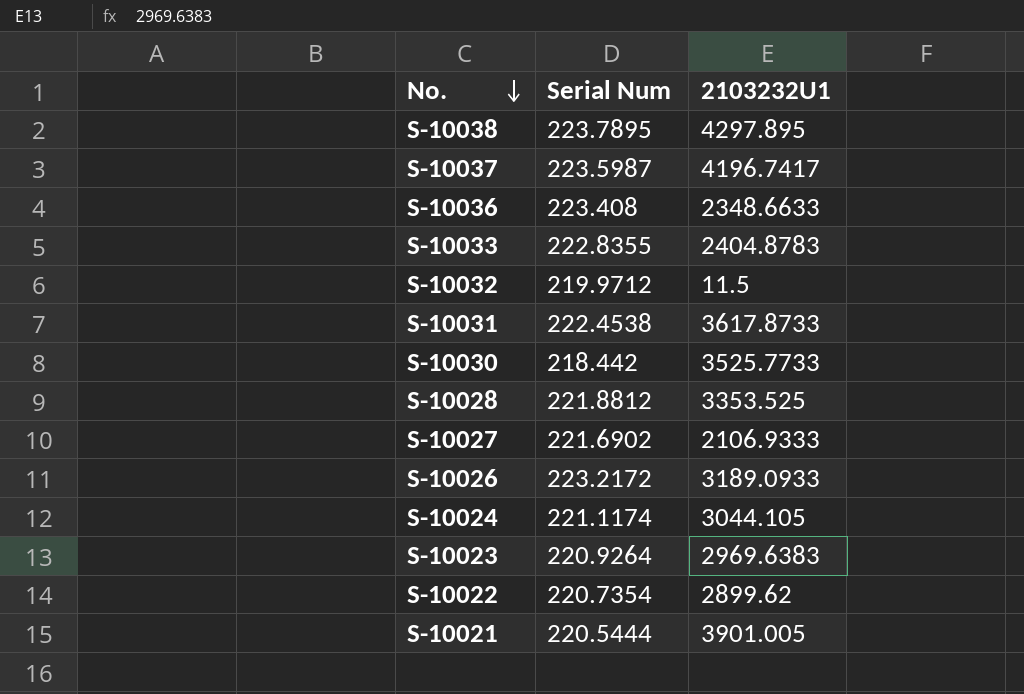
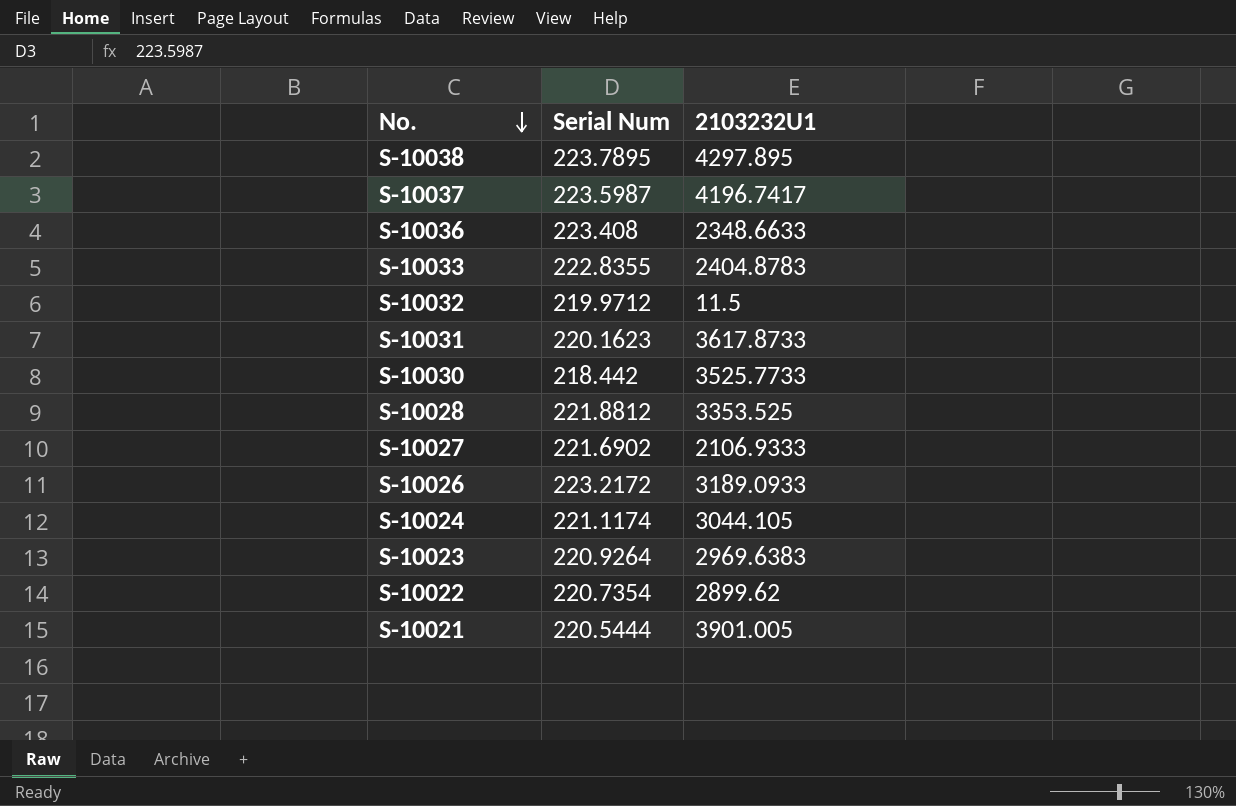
S-10031 | Serial Num: 222.4538 -> 220.1623

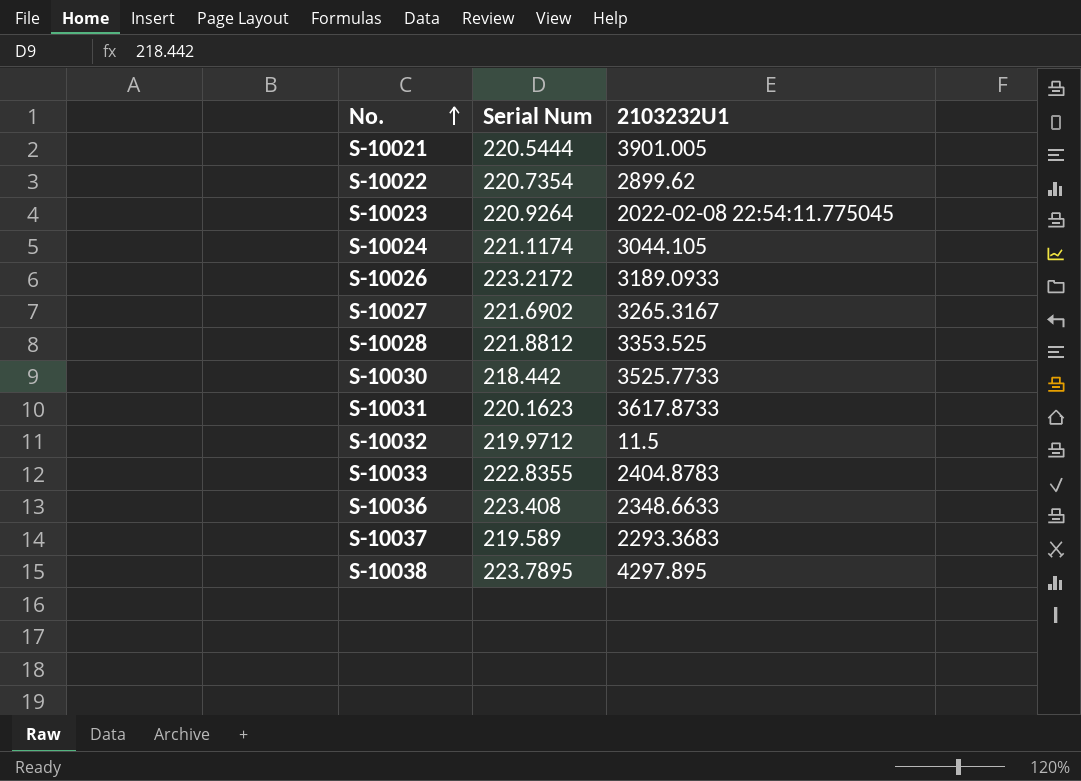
row order: No. descending -> No. ascending
S-10023 | 2103232U1: 2969.6383 -> 2022-02-08 22:54:11.775045
S-10027 | 2103232U1: 2106.9333 -> 3265.3167
S-10037 | Serial Num: 223.5987 -> 219.589
S-10037 | 2103232U1: 4196.7417 -> 2293.3683

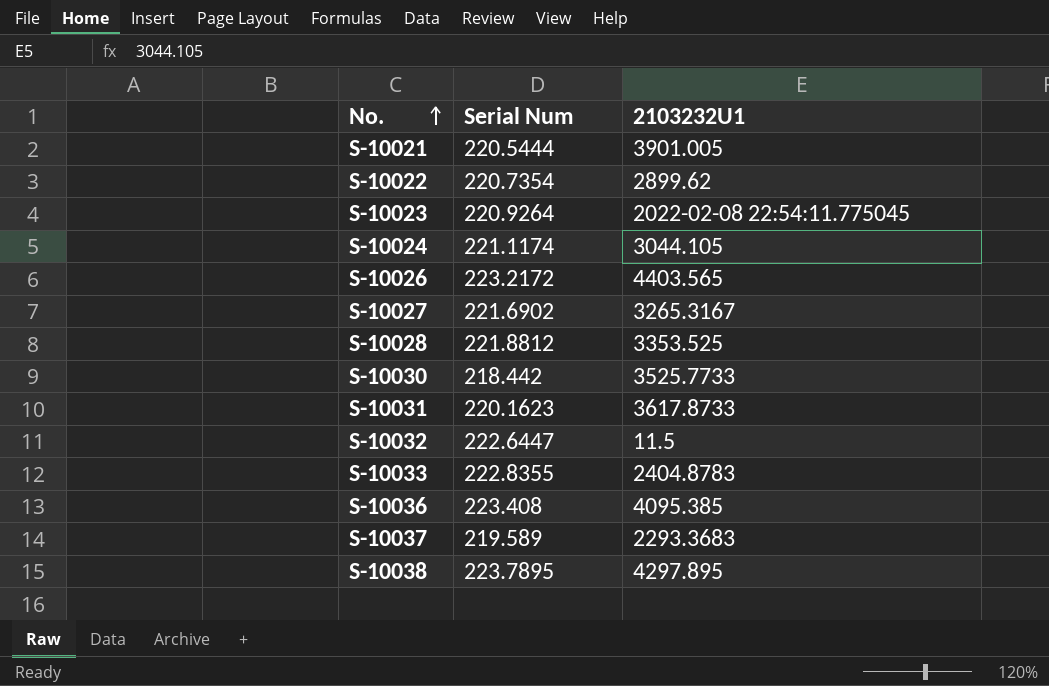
S-10026 | 2103232U1: 3189.0933 -> 4403.565
S-10032 | Serial Num: 219.9712 -> 222.6447
S-10036 | 2103232U1: 2348.6633 -> 4095.385

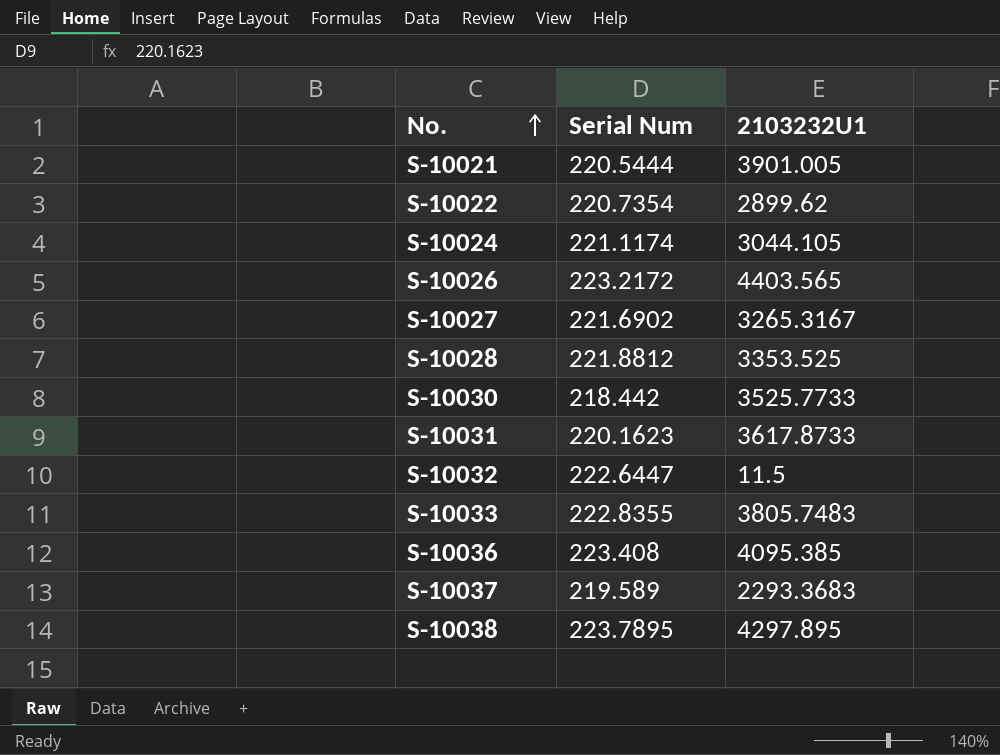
row S-10023: 220.9264 | 2022-02-08 22:54:11.775045 -> none
S-10033 | 2103232U1: 2404.8783 -> 3805.7483

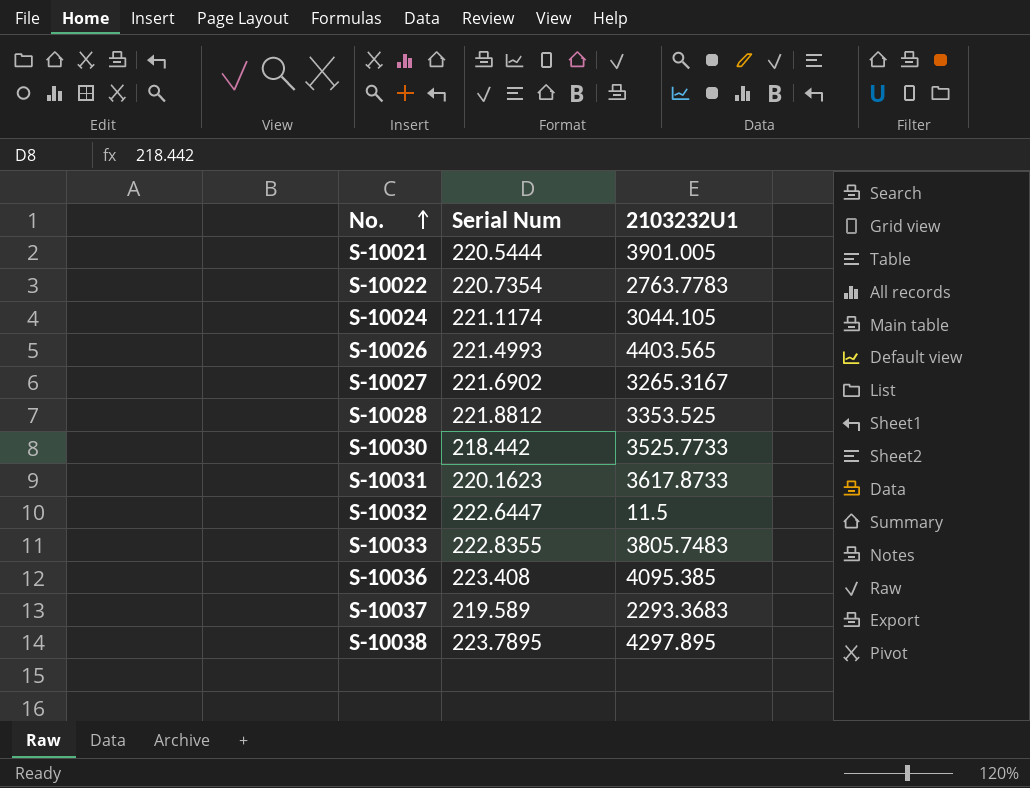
S-10022 | 2103232U1: 2899.62 -> 2763.7783
S-10026 | Serial Num: 223.2172 -> 221.4993

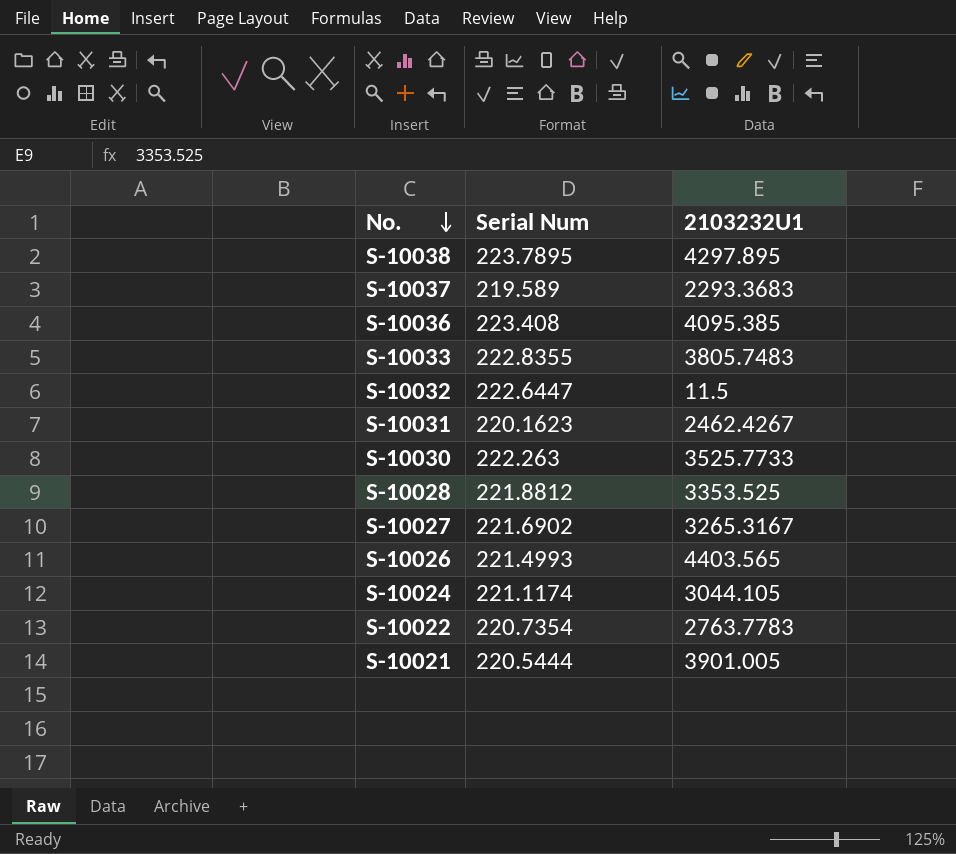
row order: No. ascending -> No. descending
S-10031 | 2103232U1: 3617.8733 -> 2462.4267
S-10030 | Serial Num: 218.442 -> 222.263

